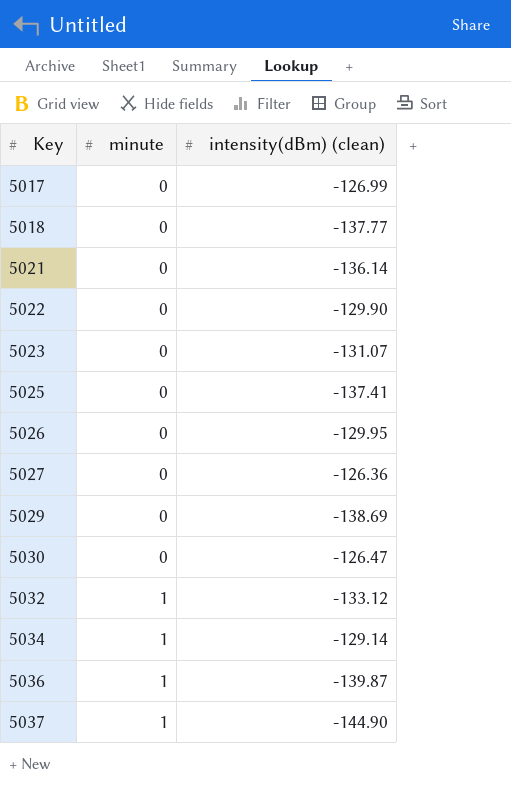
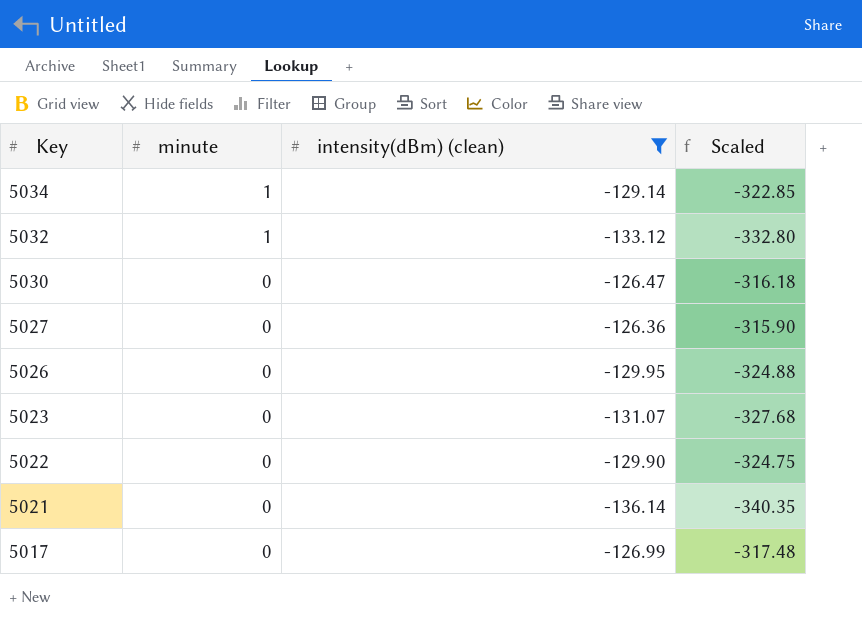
filter: none -> intensity(dBm) (clean) >= -136.14
row order: Key ascending -> Key descending
column Scaled | formula: none -> [intensity(dBm) (clean)] * 2.5

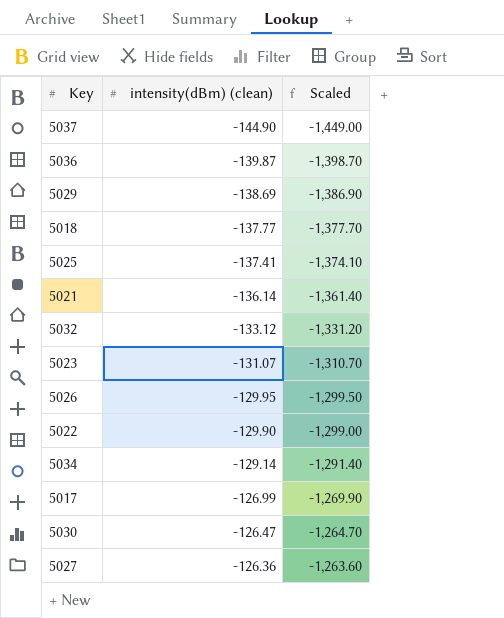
filter: intensity(dBm) (clean) >= -136.14 -> none
row order: Key descending -> intensity(dBm) (clean) ascending
column minute | position: 2 -> none
column Scaled | formula: [intensity(dBm) (clean)] * 2.5 -> [intensity(dBm) (clean)] * 10

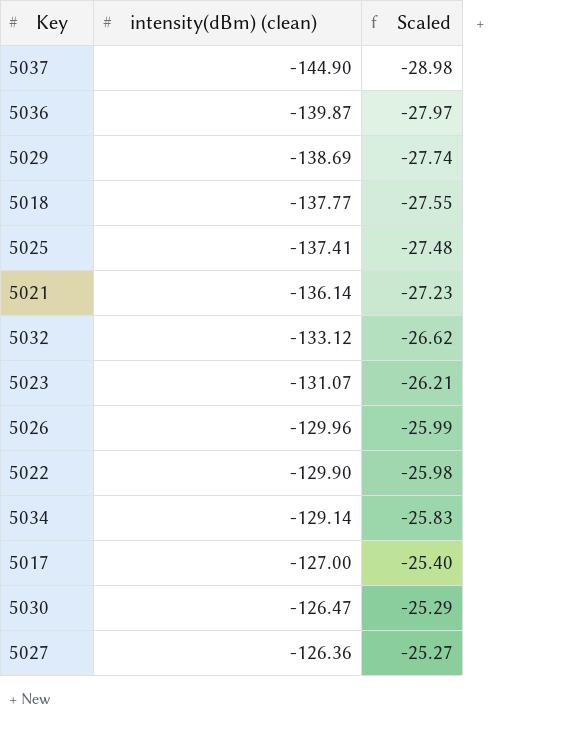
column Scaled | formula: [intensity(dBm) (clean)] * 10 -> [intensity(dBm) (clean)] * 0.2
5026 | intensity(dBm) (clean): -129.95 -> -129.96
5017 | intensity(dBm) (clean): -126.99 -> -127.00

